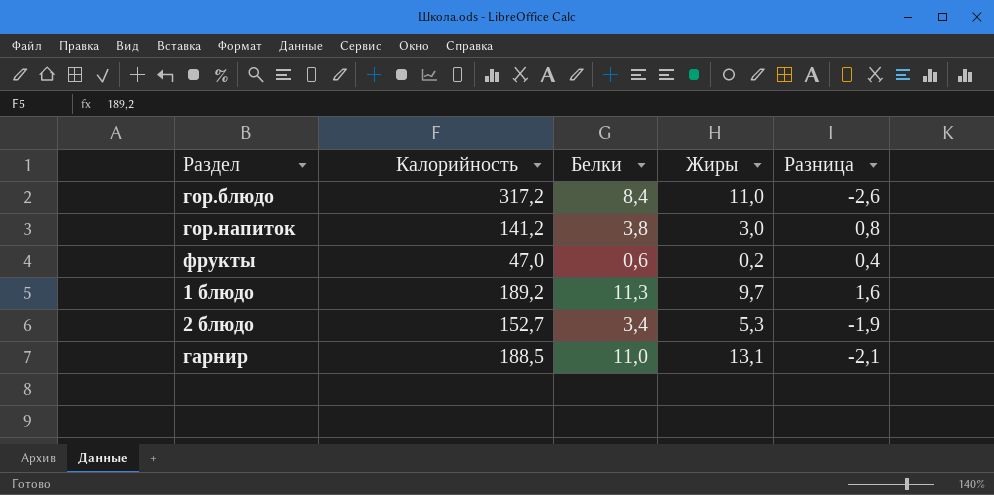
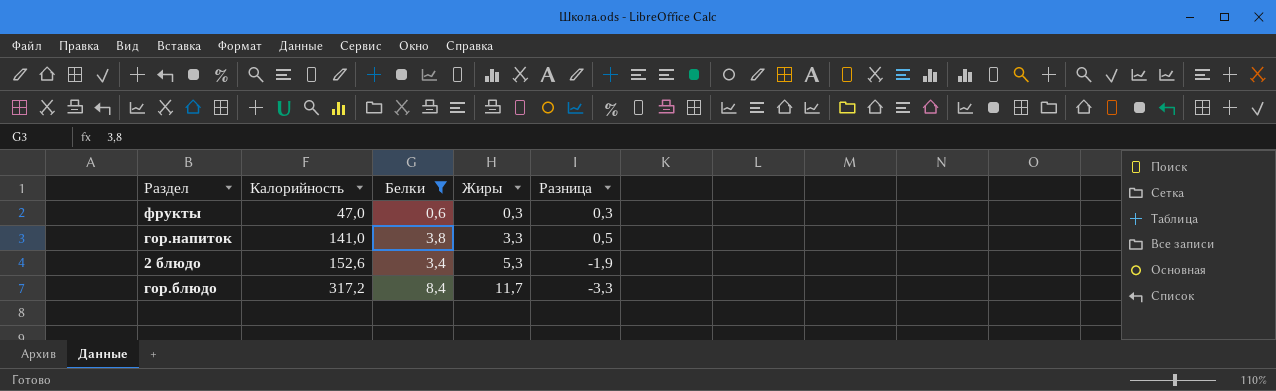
filter: none -> Белки <= 8,4
row order: none -> Калорийность ascending
фрукты | Жиры: 0,2 -> 0,3
фрукты | Разница: 0,4 -> 0,3
гор.напиток | Калорийность: 141,2 -> 141,0
гор.напиток | Жиры: 3,0 -> 3,3
гор.напиток | Разница: 0,8 -> 0,5
2 блюдо | Калорийность: 152,7 -> 152,6
гор.блюдо | Жиры: 11,0 -> 11,7
гор.блюдо | Разница: -2,6 -> -3,3

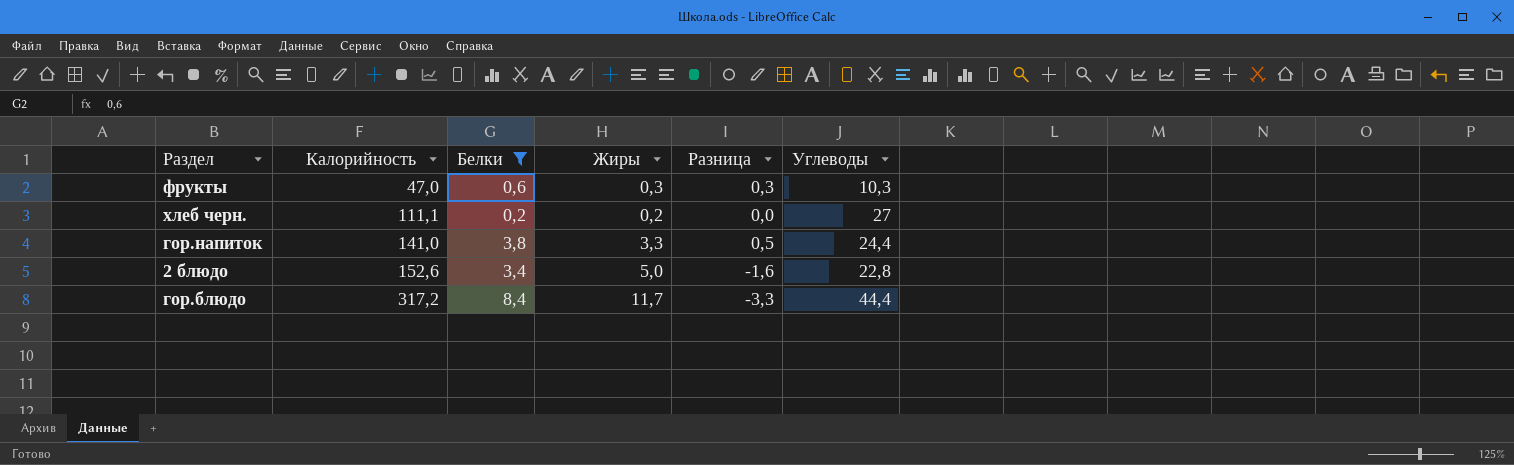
column Углеводы | position: none -> 6
row хлеб черн.: none -> 111,1 | 0,2 | 0,2 | 0,0 | 27
2 блюдо | Жиры: 5,3 -> 5,0
2 блюдо | Разница: -1,9 -> -1,6

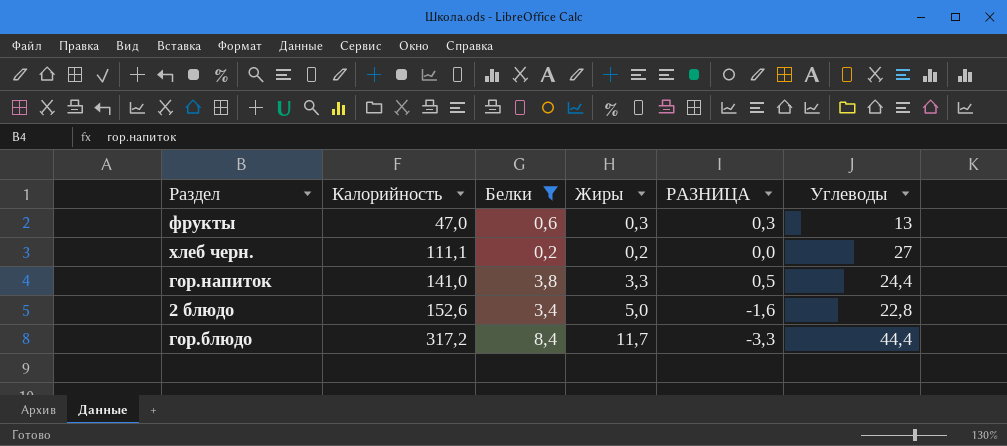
column name: Разница -> РАЗНИЦА
фрукты | Углеводы: 10,3 -> 13

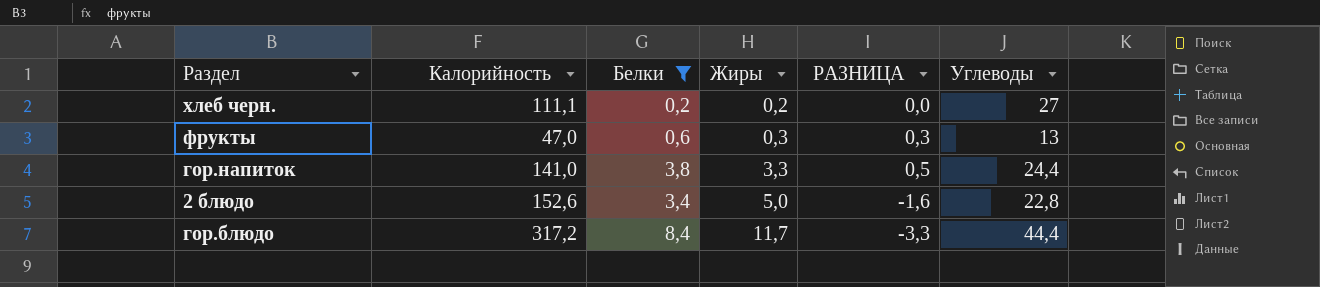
row order: Калорийность ascending -> Жиры ascending

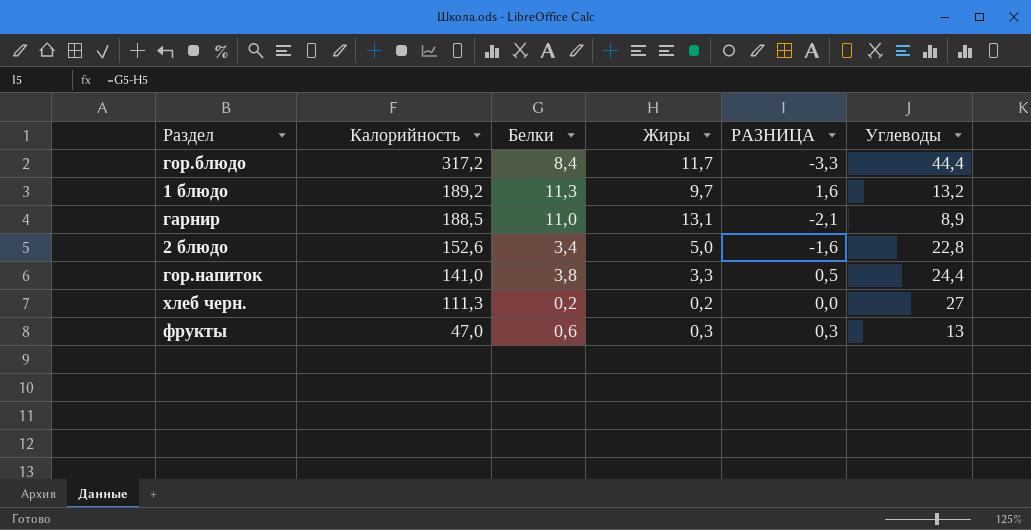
filter: Белки <= 8,4 -> none
row order: Жиры ascending -> Калорийность descending
хлеб черн. | Калорийность: 111,1 -> 111,3

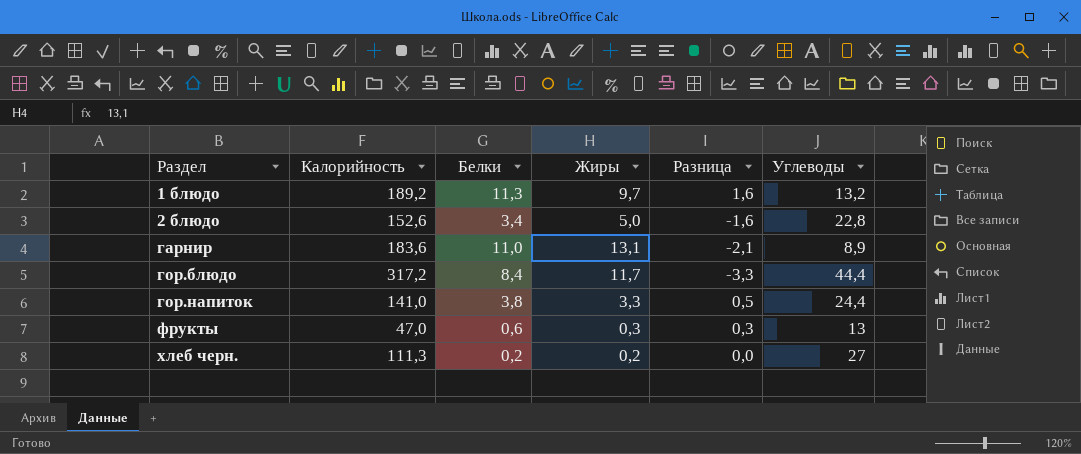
row order: Калорийность descending -> Раздел ascending
column name: РАЗНИЦА -> Разница
гарнир | Калорийность: 188,5 -> 183,6

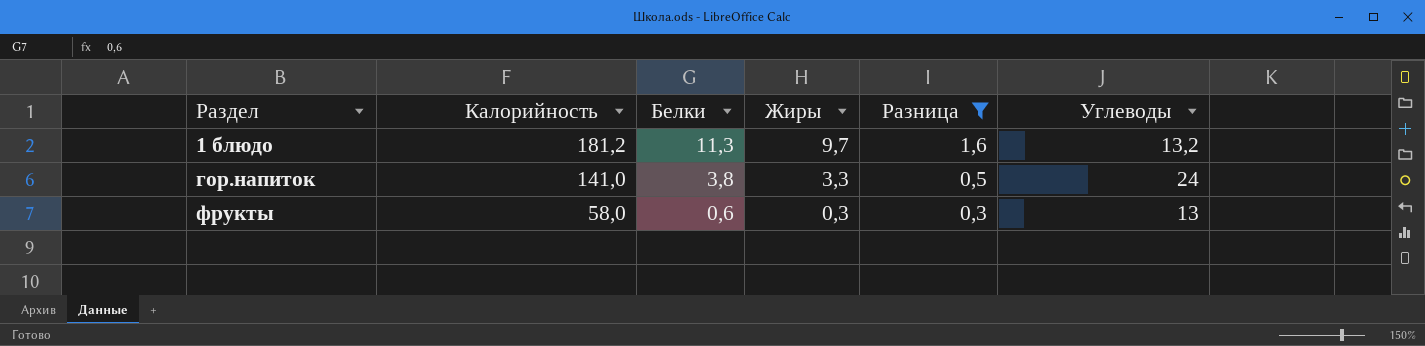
filter: none -> Разница >= 0,3
1 блюдо | Калорийность: 189,2 -> 181,2
гор.напиток | Углеводы: 24,4 -> 24
фрукты | Калорийность: 47,0 -> 58,0

